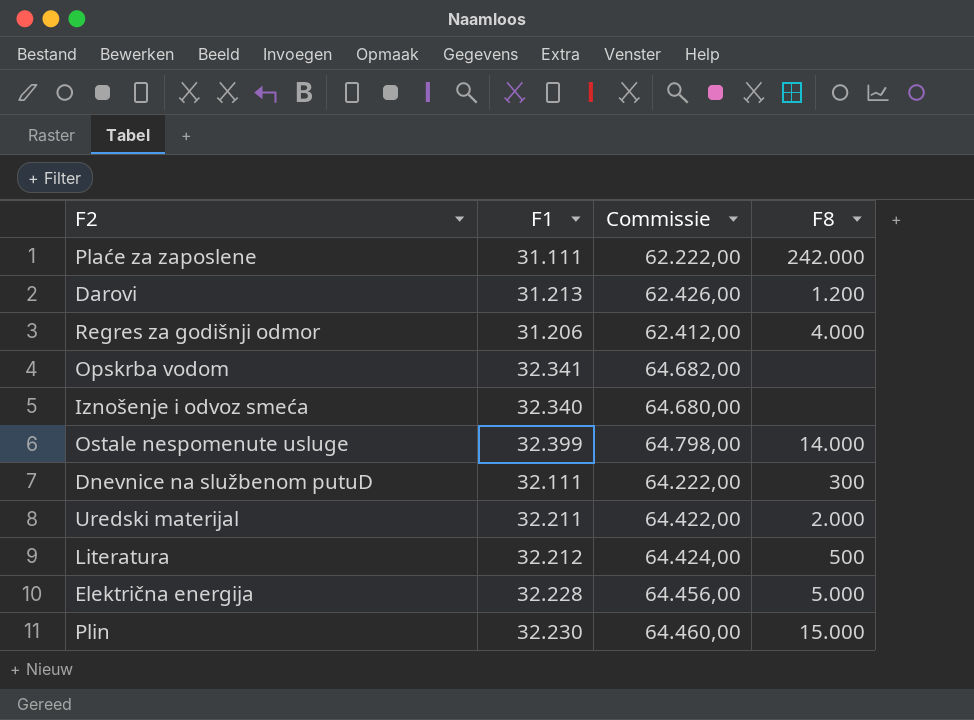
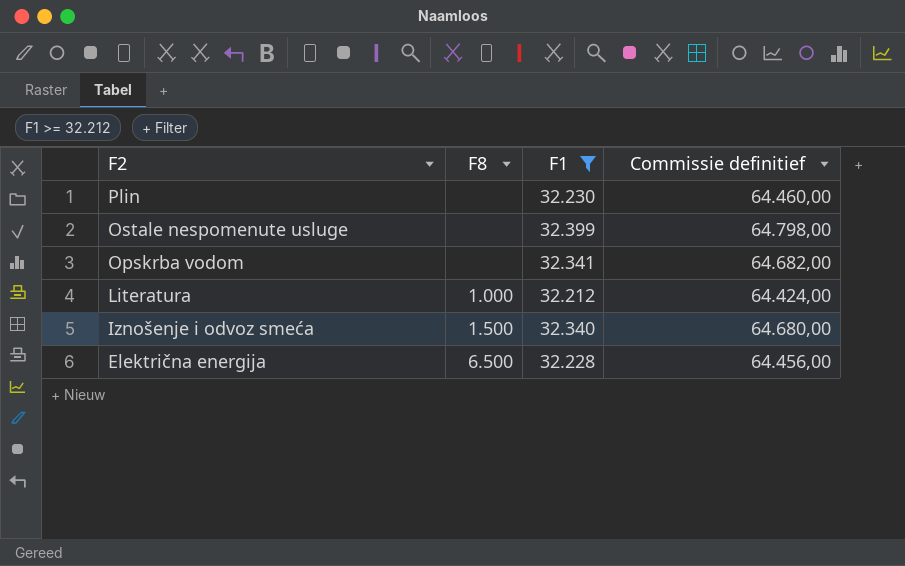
filter: none -> F1 >= 32.212
row order: none -> F2 descending
column F8 | position: 4 -> 2
column name: Commissie -> Commissie definitief
Plin | F8: 15.000 -> none
Ostale nespomenute usluge | F8: 14.000 -> none
Literatura | F8: 500 -> 1.000
Iznošenje i odvoz smeća | F8: none -> 1.500
Električna energija | F8: 5.000 -> 6.500

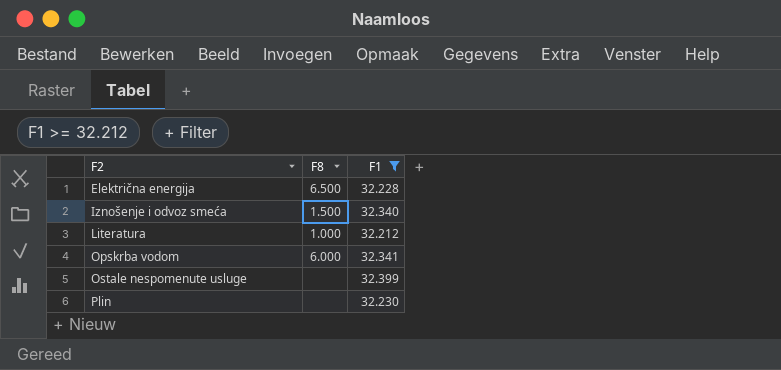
row order: F2 descending -> F2 ascending
column Commissie definitief | formula: [F1] * 2 -> none
Opskrba vodom | F8: none -> 6.000

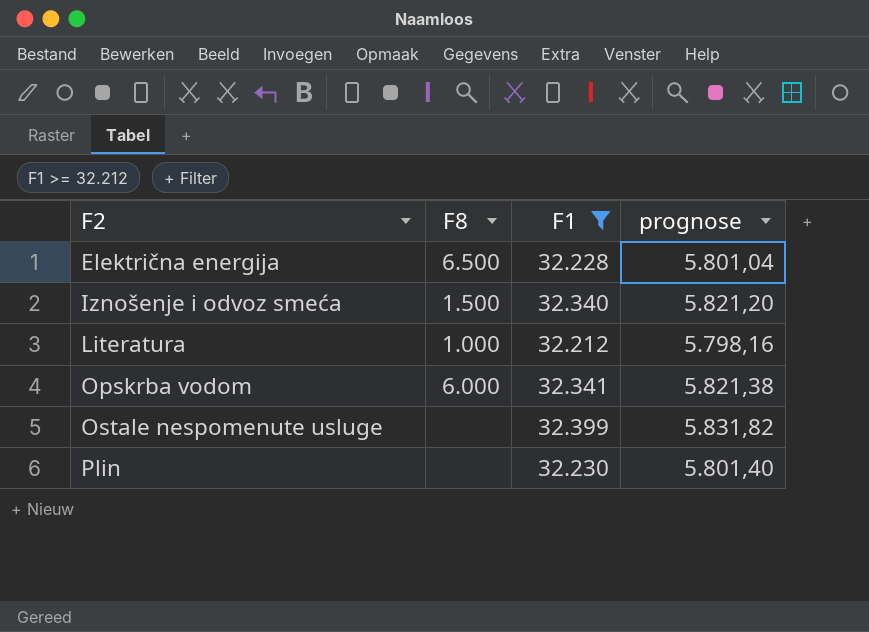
column prognose | formula: none -> [F1] * 0,18

